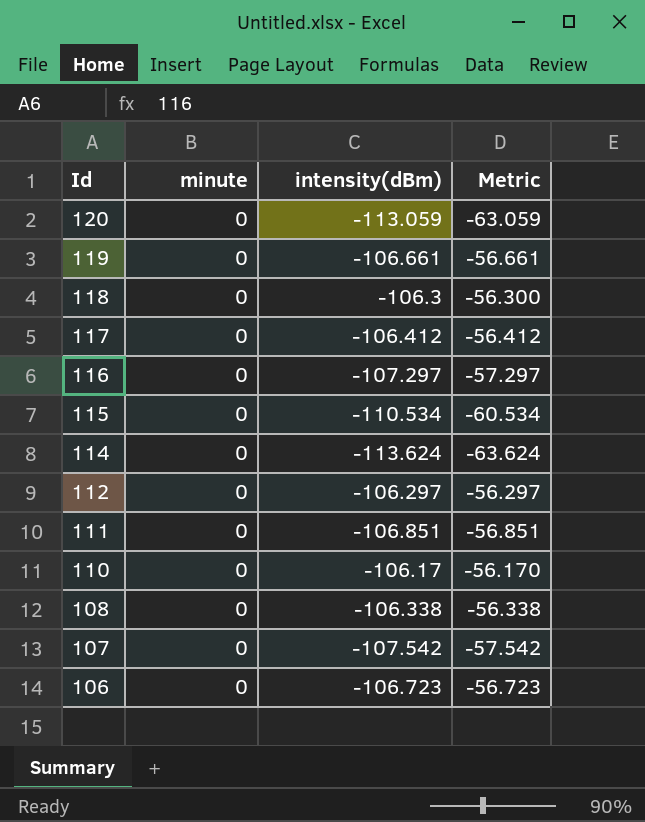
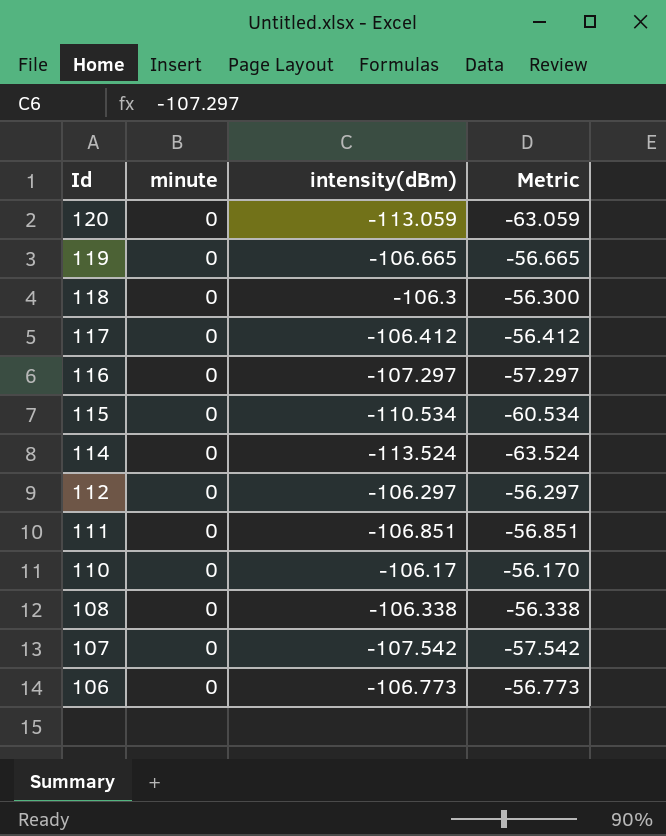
119 | intensity(dBm): -106.661 -> -106.665
119 | Metric: -56.661 -> -56.665
114 | intensity(dBm): -113.624 -> -113.524
114 | Metric: -63.624 -> -63.524
106 | intensity(dBm): -106.723 -> -106.773
106 | Metric: -56.723 -> -56.773

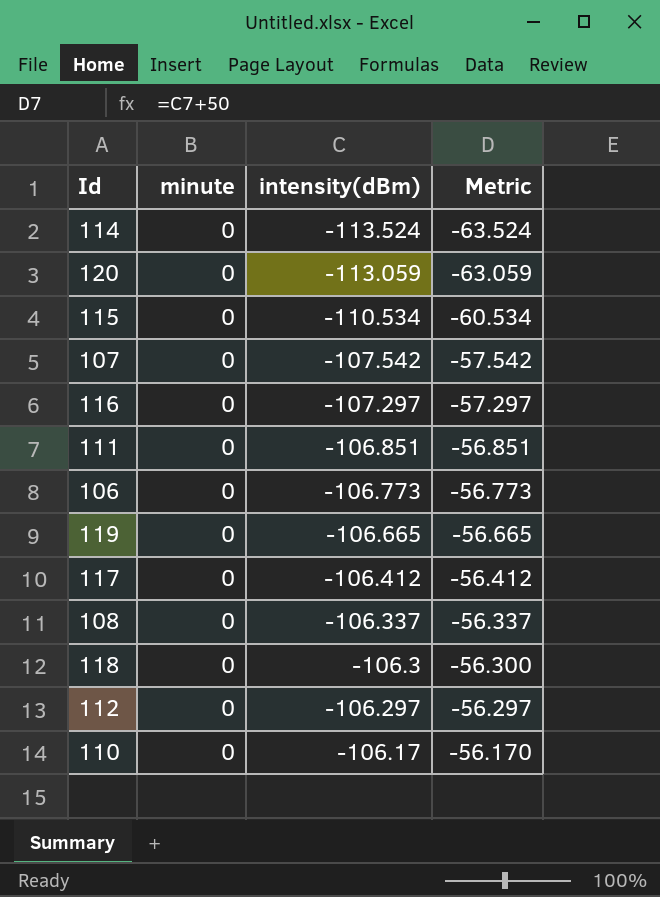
row order: Id descending -> intensity(dBm) ascending
108 | intensity(dBm): -106.338 -> -106.337
108 | Metric: -56.338 -> -56.337

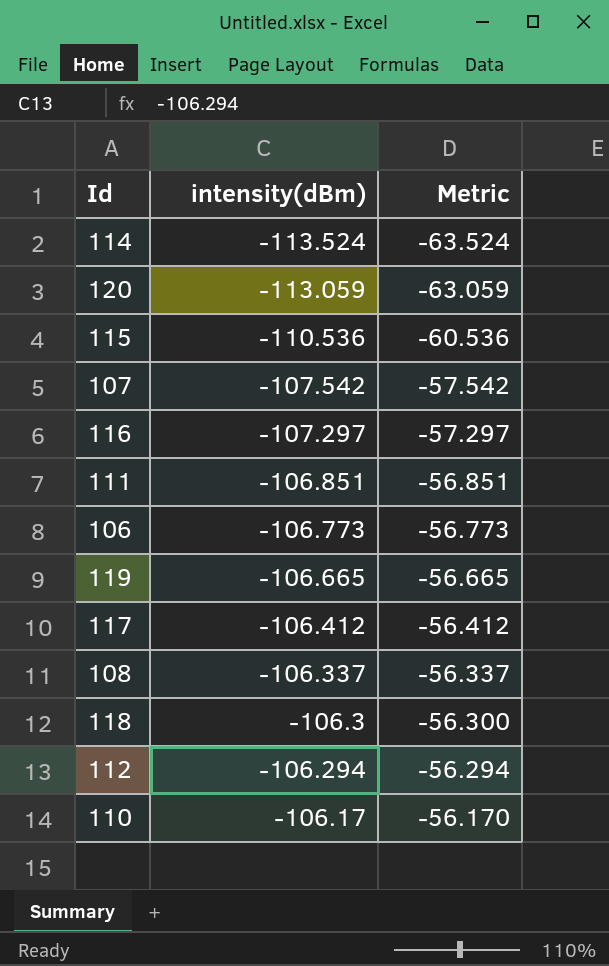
column minute | position: 2 -> none
115 | intensity(dBm): -110.534 -> -110.536
115 | Metric: -60.534 -> -60.536
112 | intensity(dBm): -106.297 -> -106.294
112 | Metric: -56.297 -> -56.294

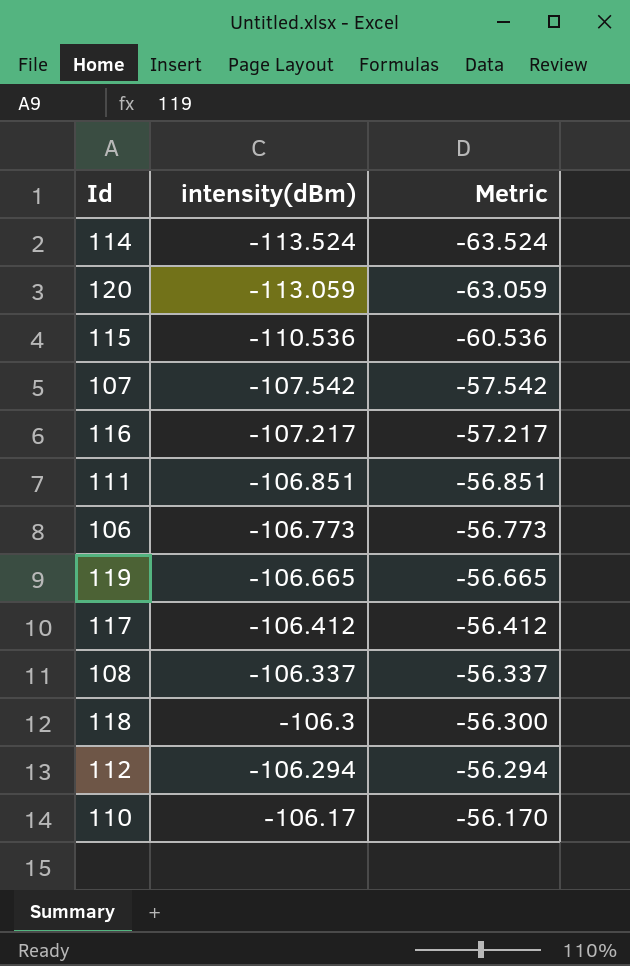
116 | intensity(dBm): -107.297 -> -107.217
116 | Metric: -57.297 -> -57.217

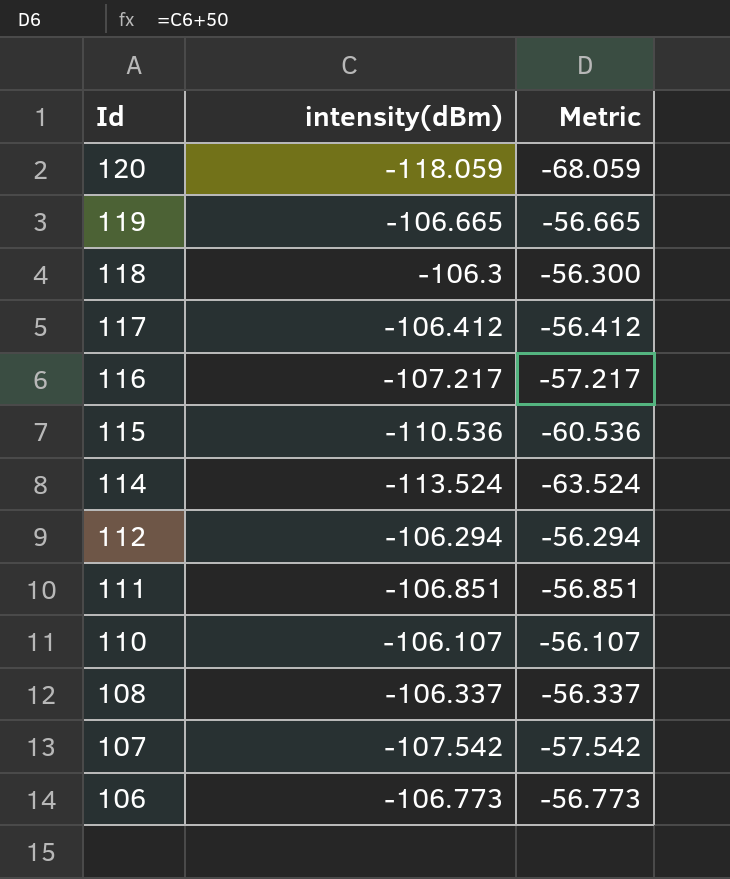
row order: intensity(dBm) ascending -> Id descending
120 | intensity(dBm): -113.059 -> -118.059
120 | Metric: -63.059 -> -68.059
110 | intensity(dBm): -106.17 -> -106.107
110 | Metric: -56.170 -> -56.107

